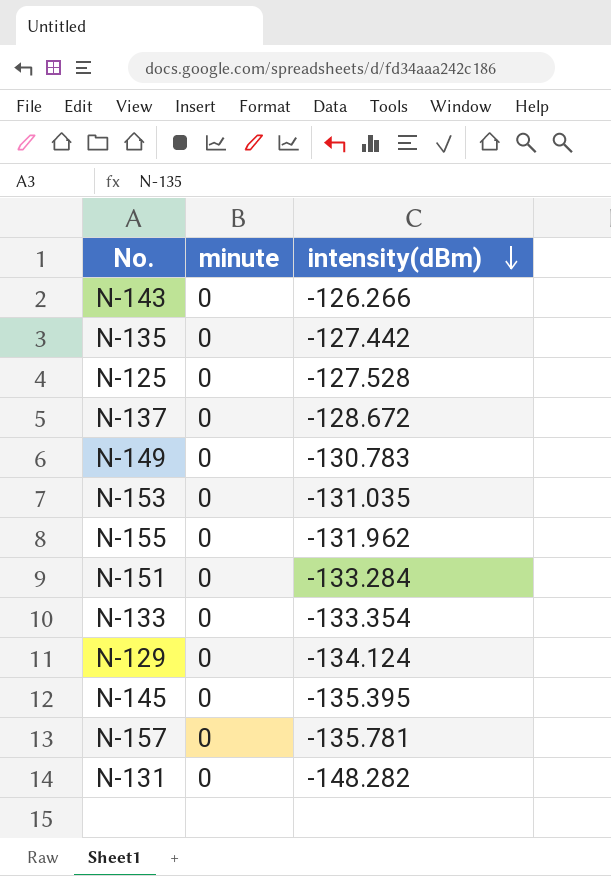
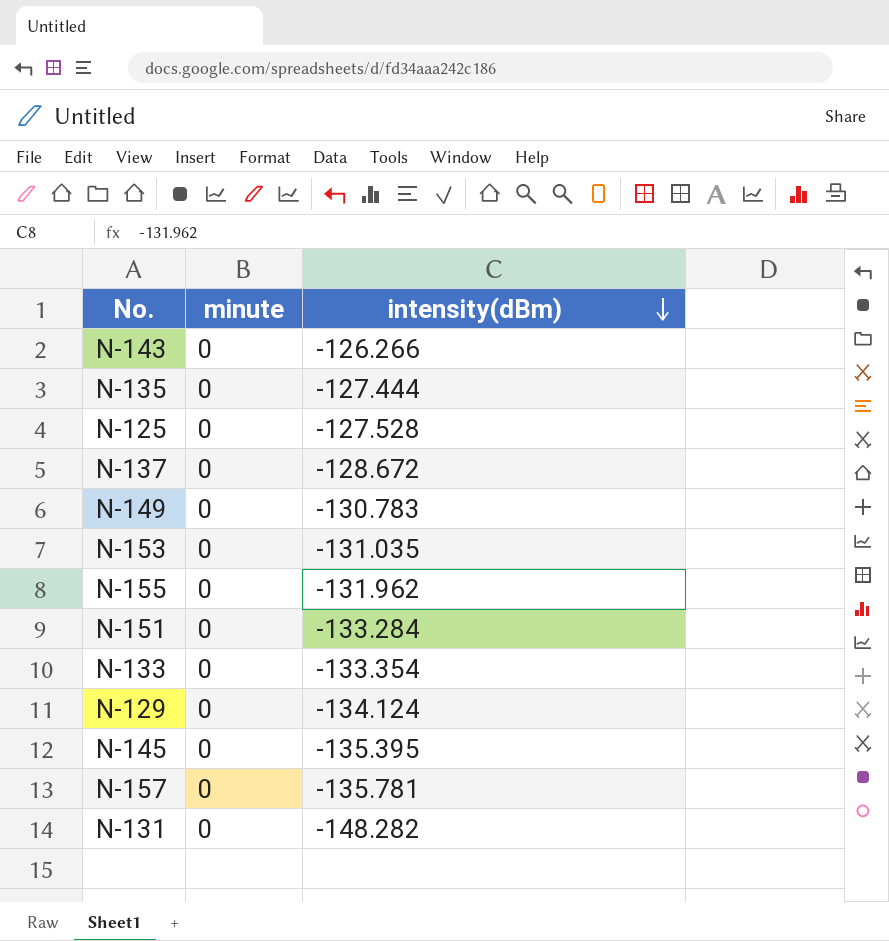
N-135 | intensity(dBm): -127.442 -> -127.444

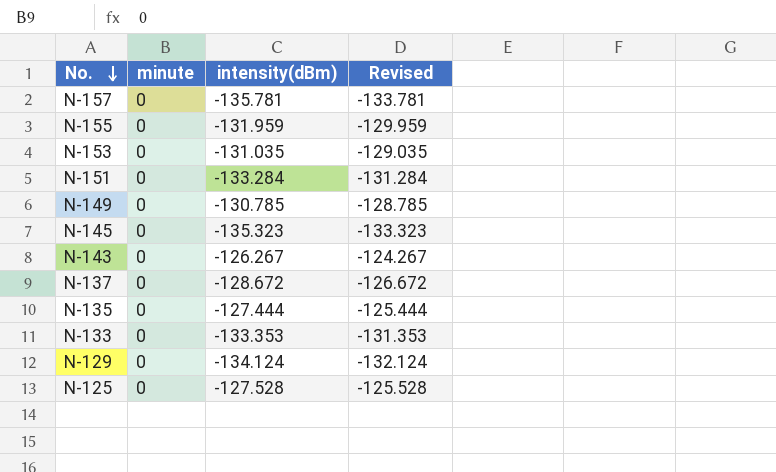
row order: intensity(dBm) descending -> No. descending
column Revised | formula: none -> [intensity(dBm)] + 2
row N-131: 0 | -148.282 -> none
N-155 | intensity(dBm): -131.962 -> -131.959
N-149 | intensity(dBm): -130.783 -> -130.785
N-145 | intensity(dBm): -135.395 -> -135.323
N-143 | intensity(dBm): -126.266 -> -126.267
N-133 | intensity(dBm): -133.354 -> -133.353

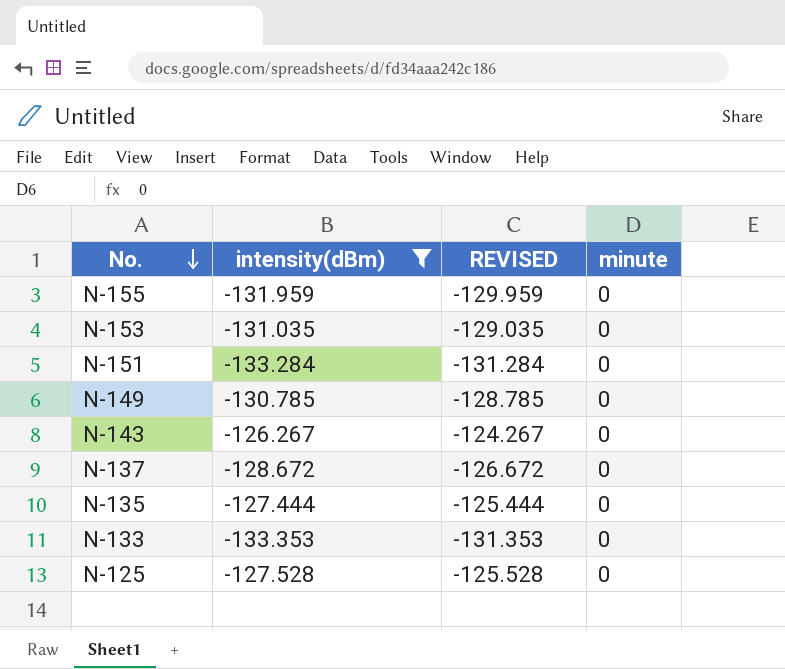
filter: none -> intensity(dBm) >= -133.353
column name: Revised -> REVISED
column minute | position: 2 -> 4

